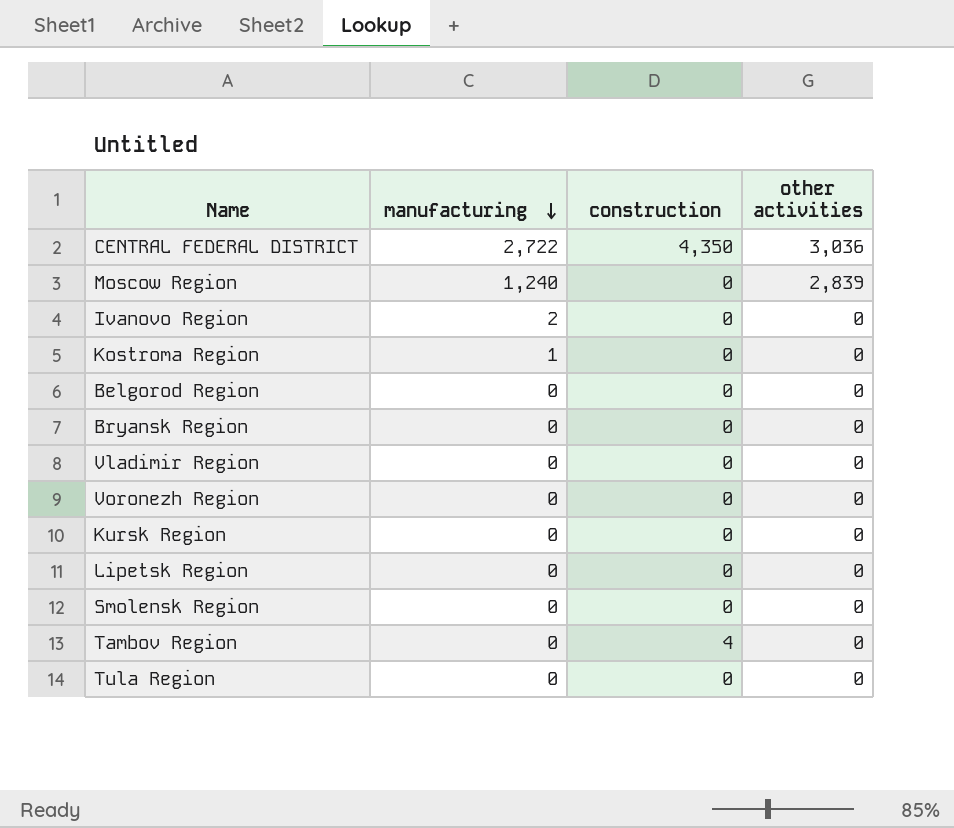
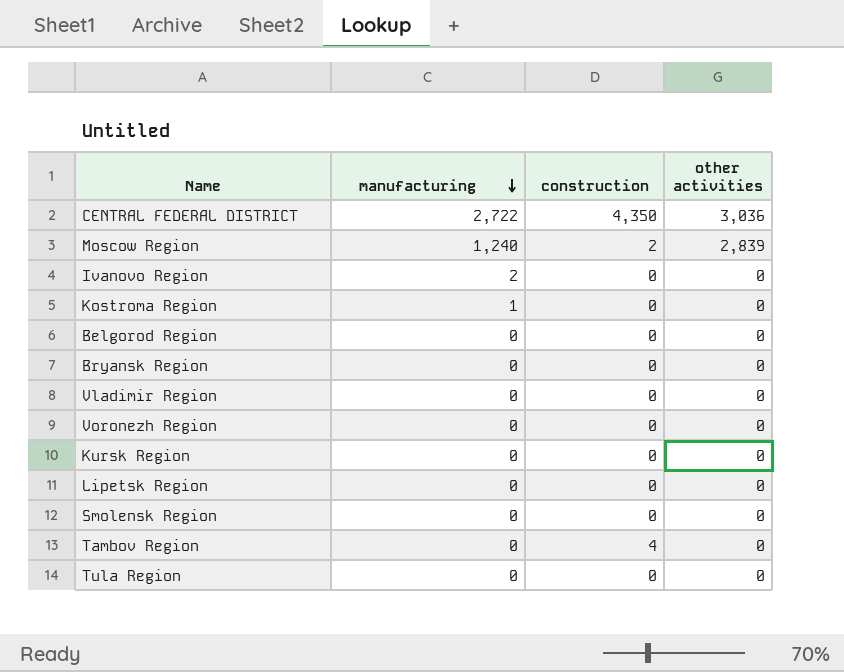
Moscow Region | construction: 0 -> 2

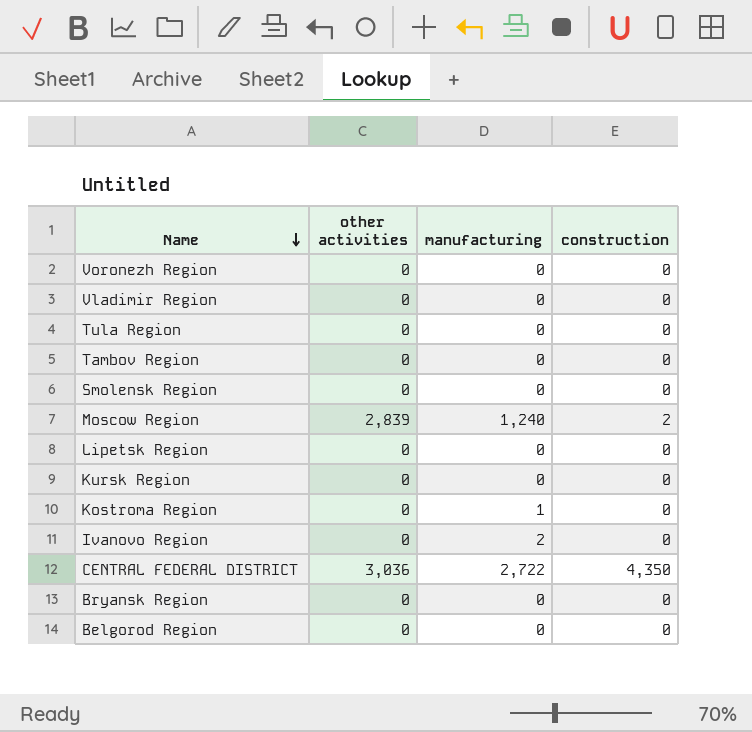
row order: manufacturing descending -> Name descending
column other activities | position: 4 -> 2
Tambov Region | construction: 4 -> 0

